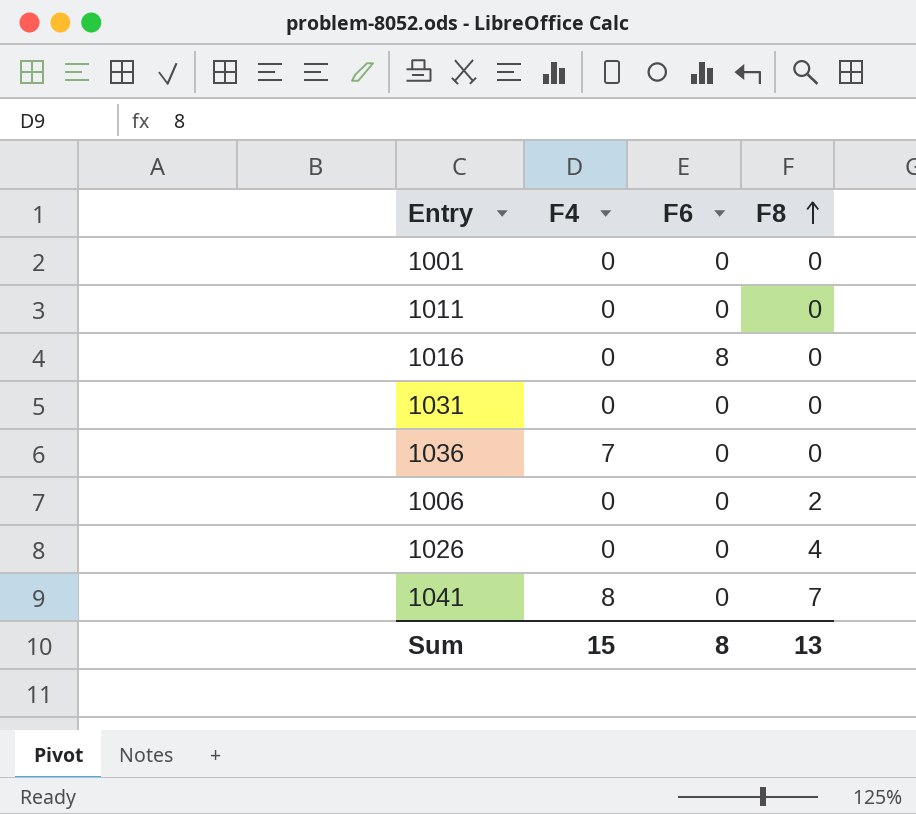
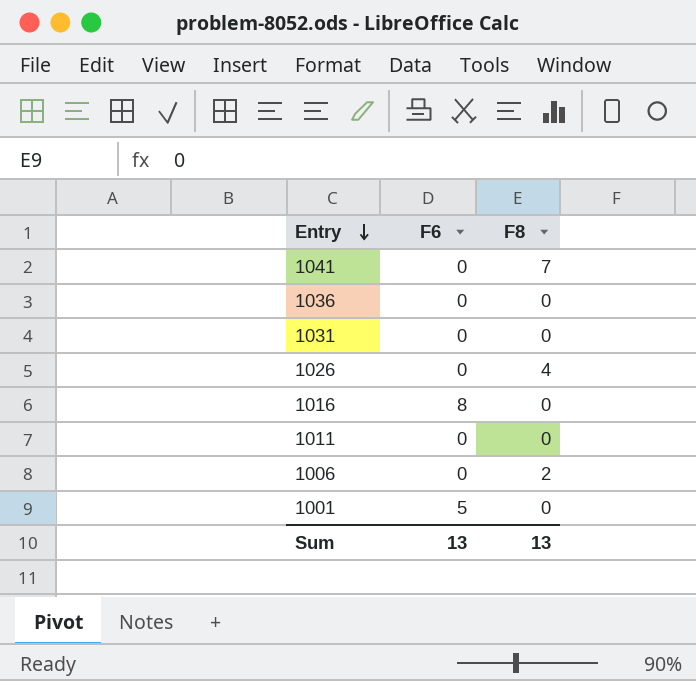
row order: F8 ascending -> Entry descending
column F4 | position: 2 -> none
1001 | F6: 0 -> 5
Sum | F6: 8 -> 13

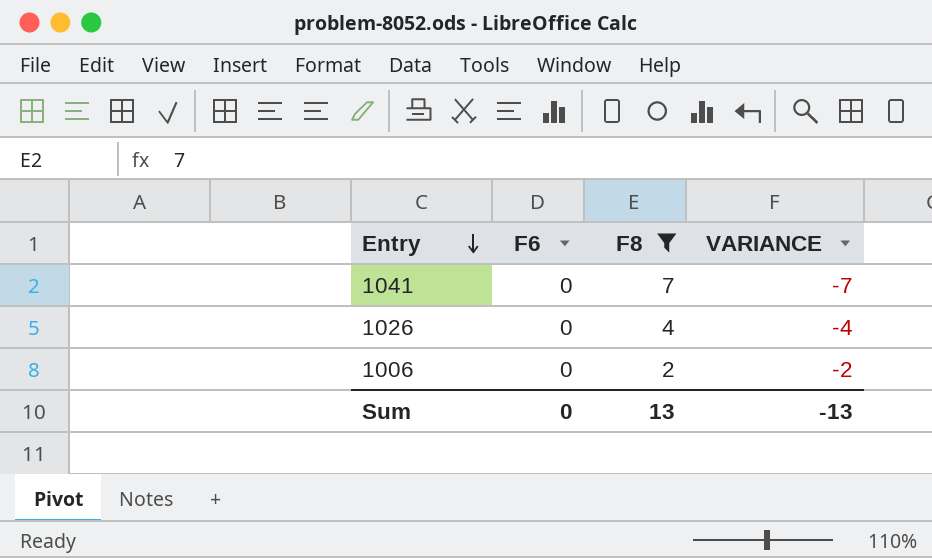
filter: none -> F8 != 0
column VARIANCE | formula: none -> [F6] - [F8]
Sum | F6: 13 -> 0

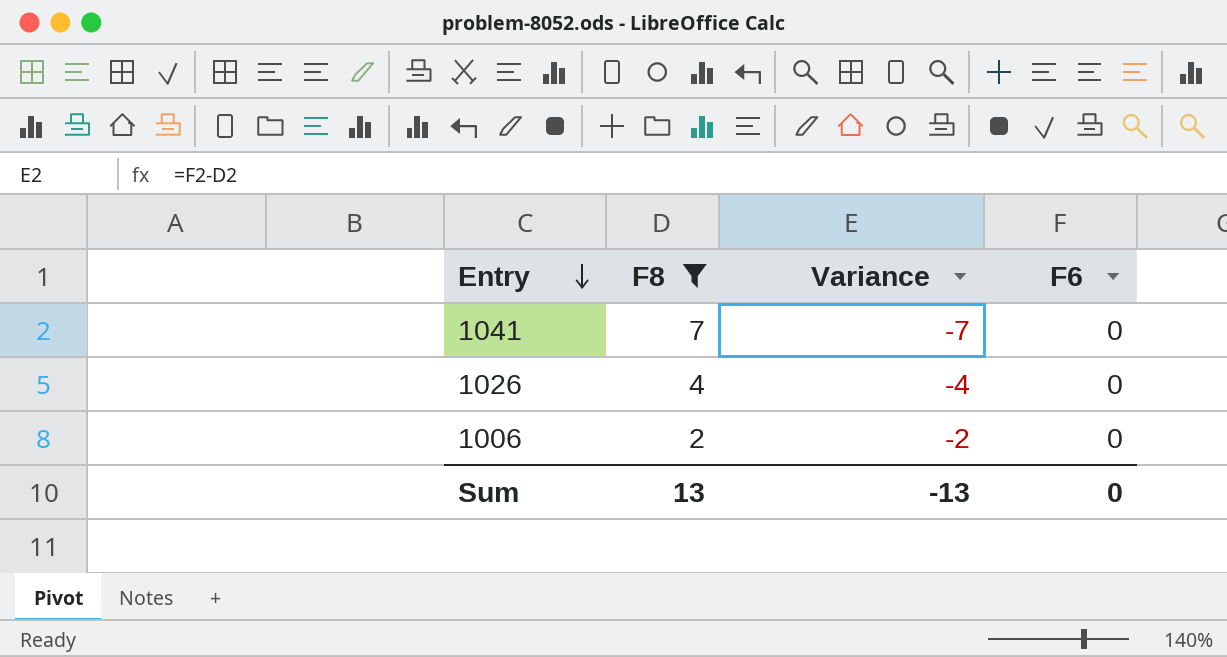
column name: VARIANCE -> Variance
column F6 | position: 2 -> 4

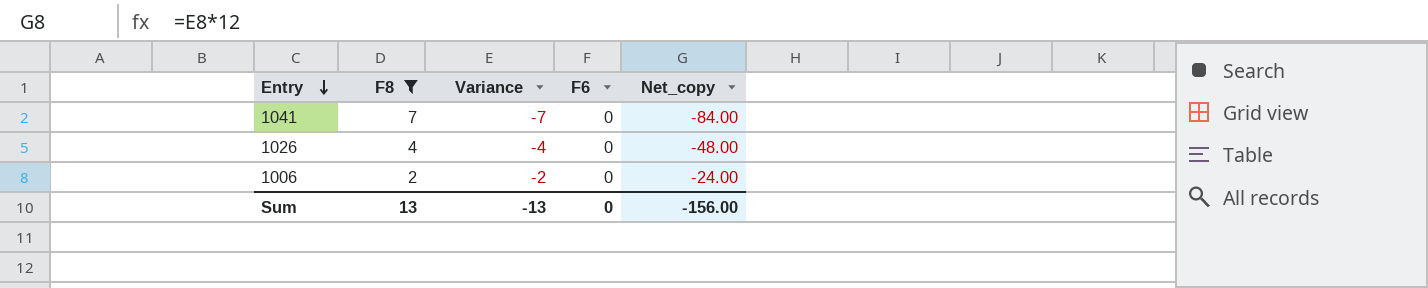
column Net_copy | formula: none -> [Variance] * 12

